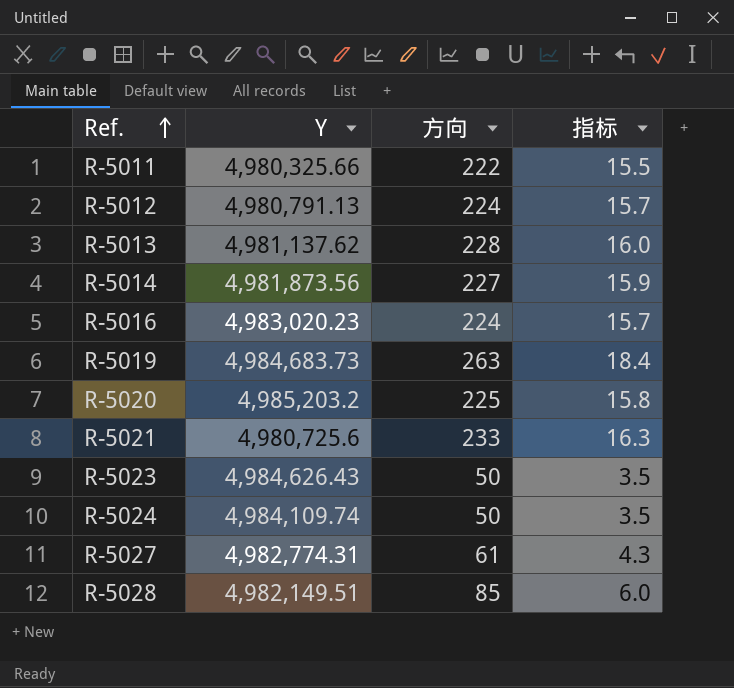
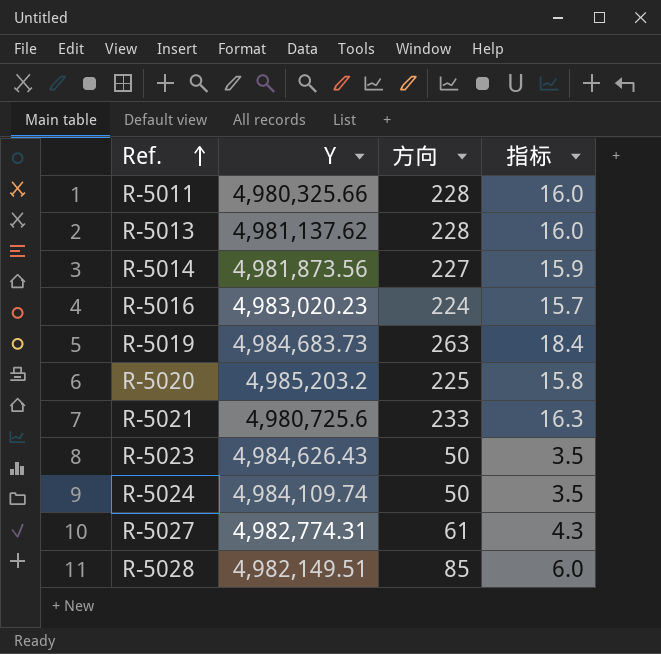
row R-5012: 4,980,791.13 | 224 | 15.7 -> none
R-5011 | 方向: 222 -> 228
R-5011 | 指标: 15.5 -> 16.0

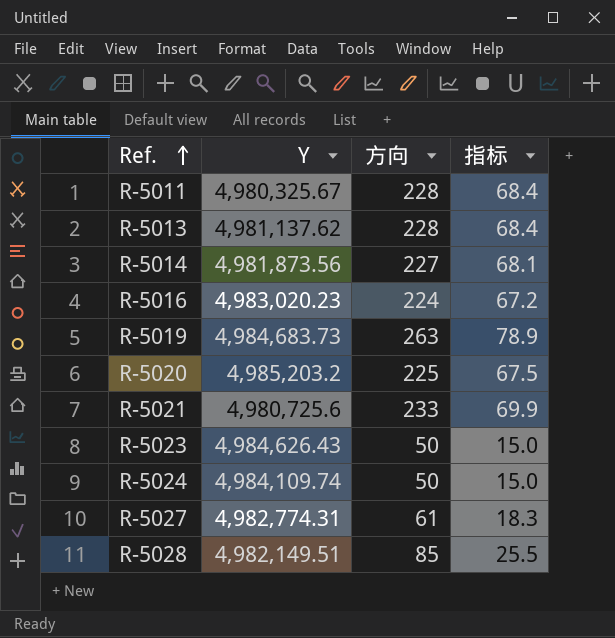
column 指标 | formula: [方向] * 0.07 -> [方向] * 0.3
R-5011 | Y: 4,980,325.66 -> 4,980,325.67

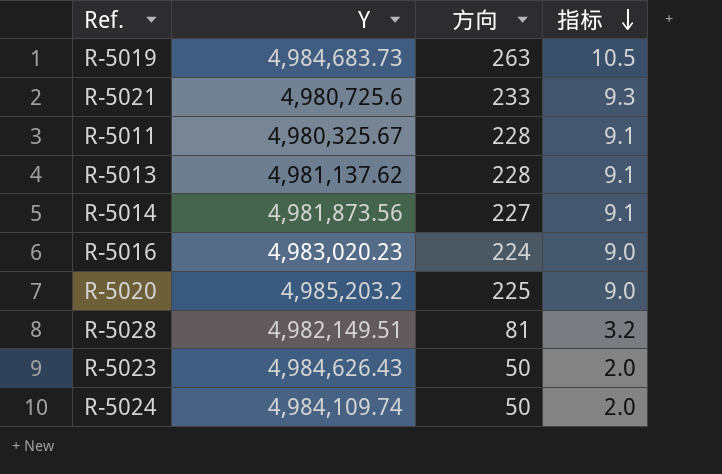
row order: Ref. ascending -> 指标 descending
column 指标 | formula: [方向] * 0.3 -> [方向] * 0.04
row R-5027: 4,982,774.31 | 61 | 18.3 -> none
R-5028 | 方向: 85 -> 81

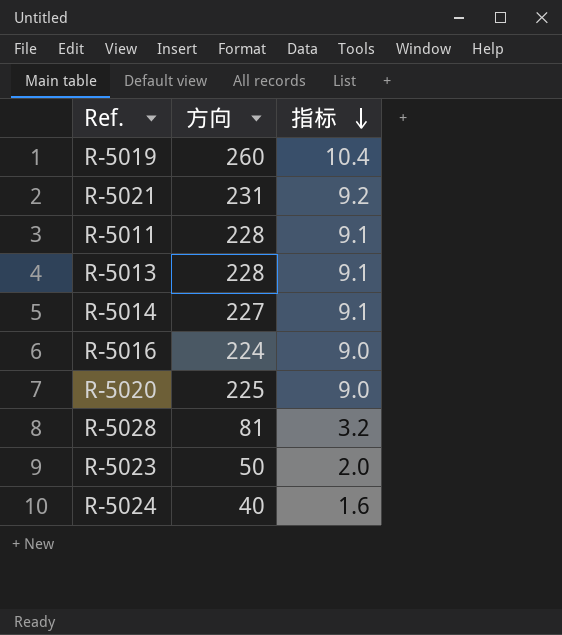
column Y | position: 2 -> none
R-5019 | 方向: 263 -> 260
R-5019 | 指标: 10.5 -> 10.4
R-5021 | 方向: 233 -> 231
R-5021 | 指标: 9.3 -> 9.2
R-5024 | 方向: 50 -> 40
R-5024 | 指标: 2.0 -> 1.6

